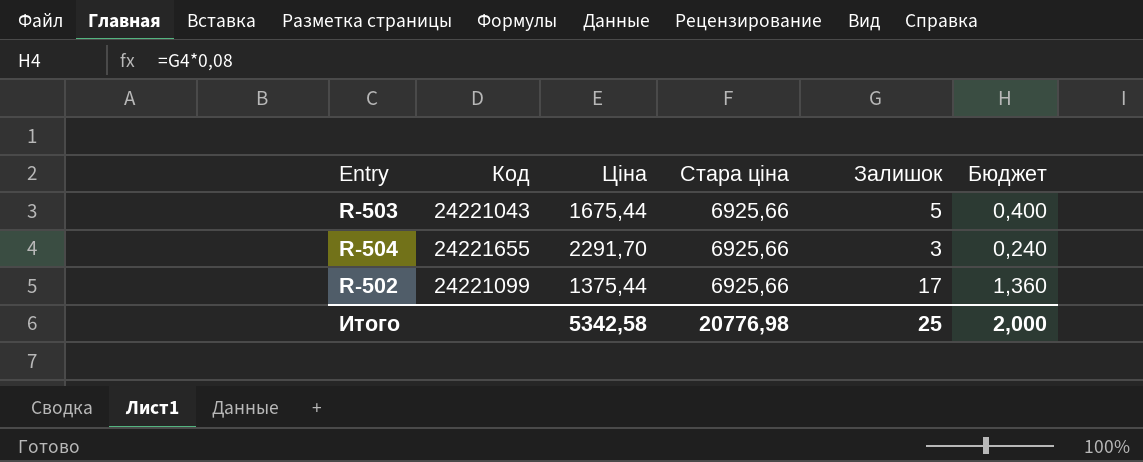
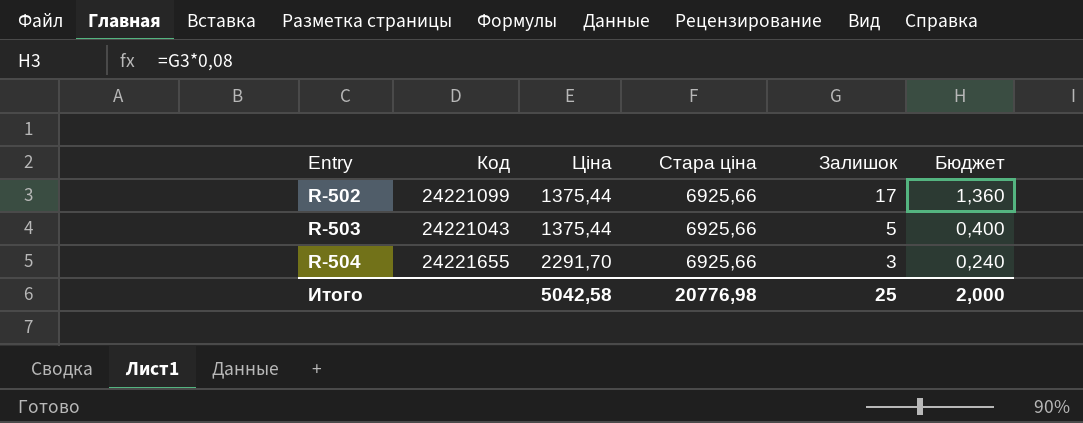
row order: none -> Entry ascending
R-503 | Ціна: 1675,44 -> 1375,44
Итого | Ціна: 5342,58 -> 5042,58

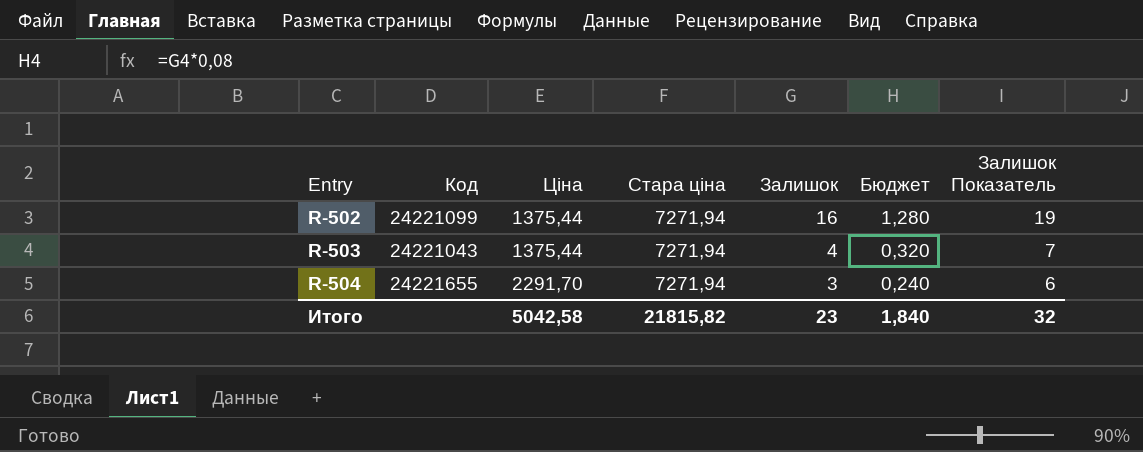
column Залишок Показатель | formula: none -> [Залишок] + 3
R-502 | Стара ціна: 6925,66 -> 7271,94
R-502 | Залишок: 17 -> 16
R-502 | Бюджет: 1,360 -> 1,280
R-503 | Стара ціна: 6925,66 -> 7271,94
R-503 | Залишок: 5 -> 4
R-503 | Бюджет: 0,400 -> 0,320
R-504 | Стара ціна: 6925,66 -> 7271,94
Итого | Стара ціна: 20776,98 -> 21815,82
Итого | Залишок: 25 -> 23
Итого | Бюджет: 2,000 -> 1,840

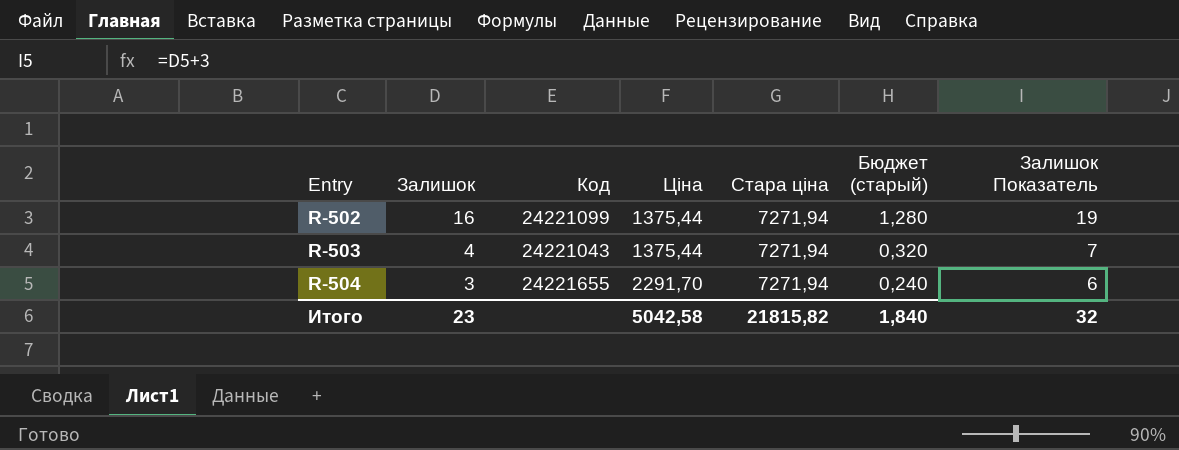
column Залишок | position: 5 -> 2
column name: Бюджет -> Бюджет (старый)

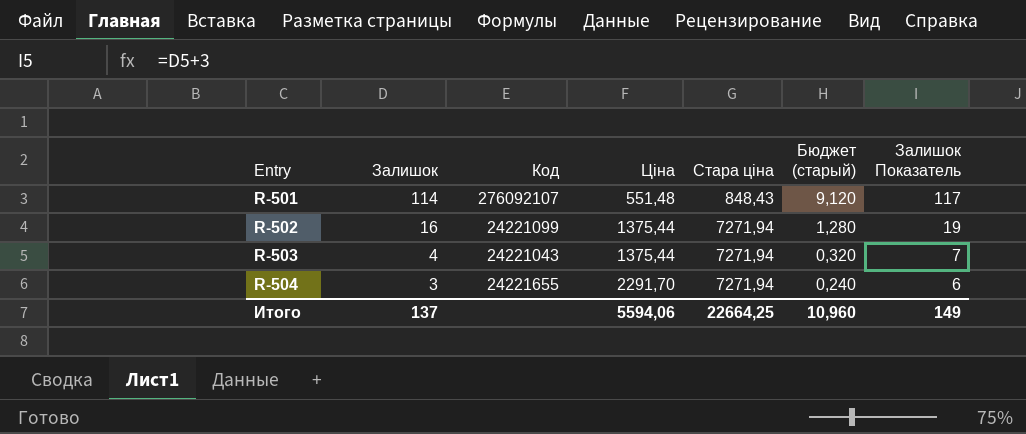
row R-501: none -> 114 | 276092107 | 551,48 | 848,43 | 9,120 | 117
Итого | Залишок: 23 -> 137
Итого | Ціна: 5042,58 -> 5594,06
Итого | Стара ціна: 21815,82 -> 22664,25
Итого | Бюджет (старый): 1,840 -> 10,960
Итого | Залишок Показатель: 32 -> 149

